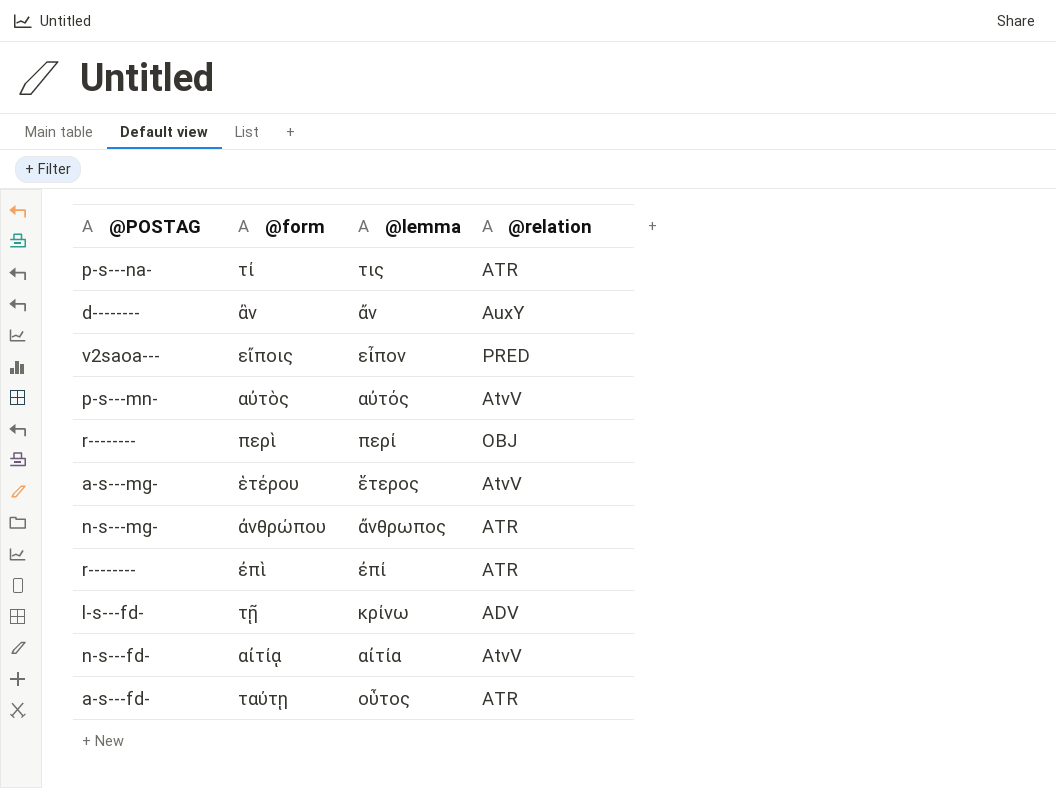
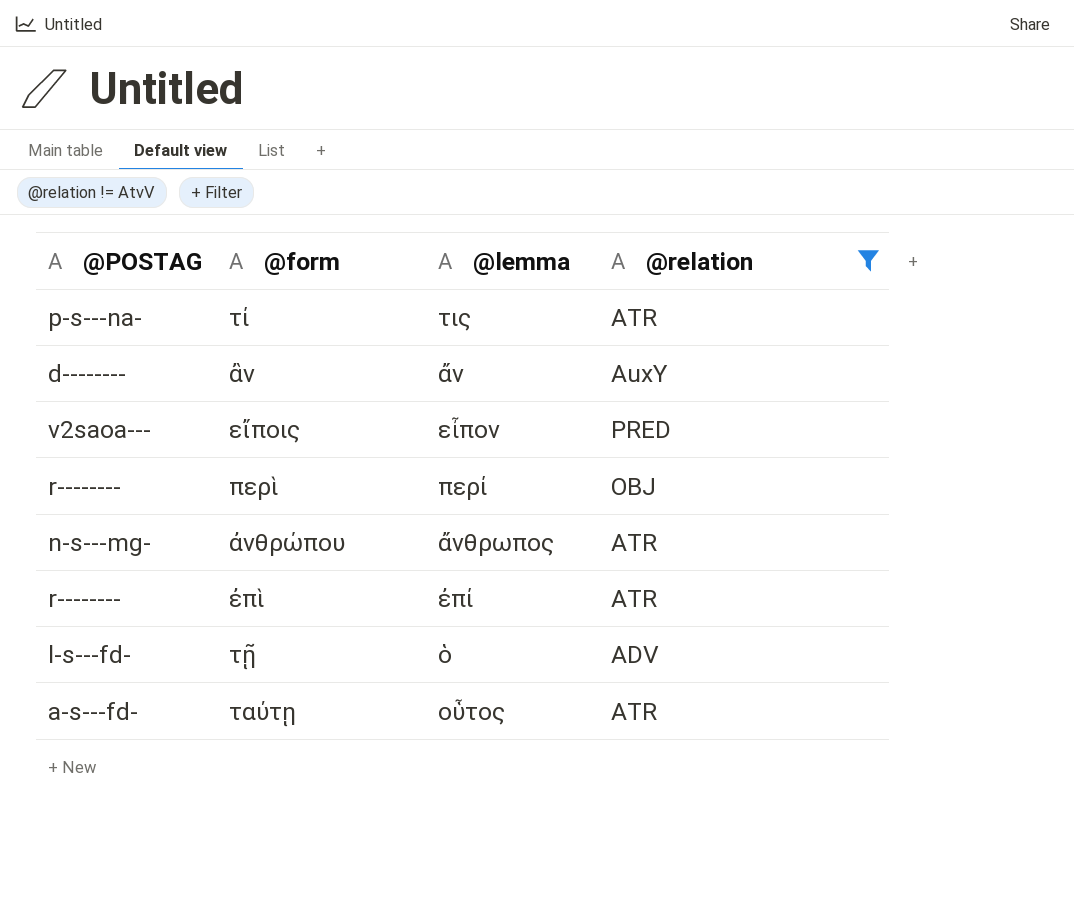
filter: none -> @relation != AtvV
τῇ | @lemma: κρίνω -> ὁ

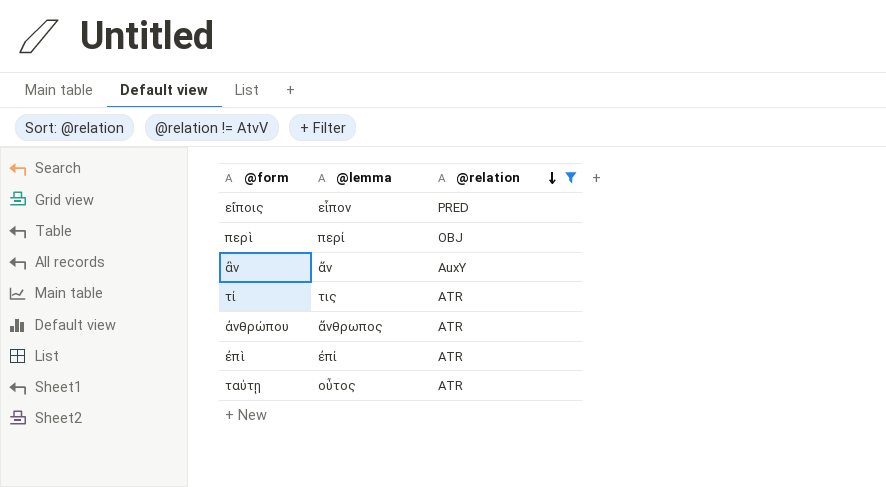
row order: none -> @relation descending
column @POSTAG | position: 1 -> none
row τῇ: l-s---fd- | ὁ | ADV -> none

